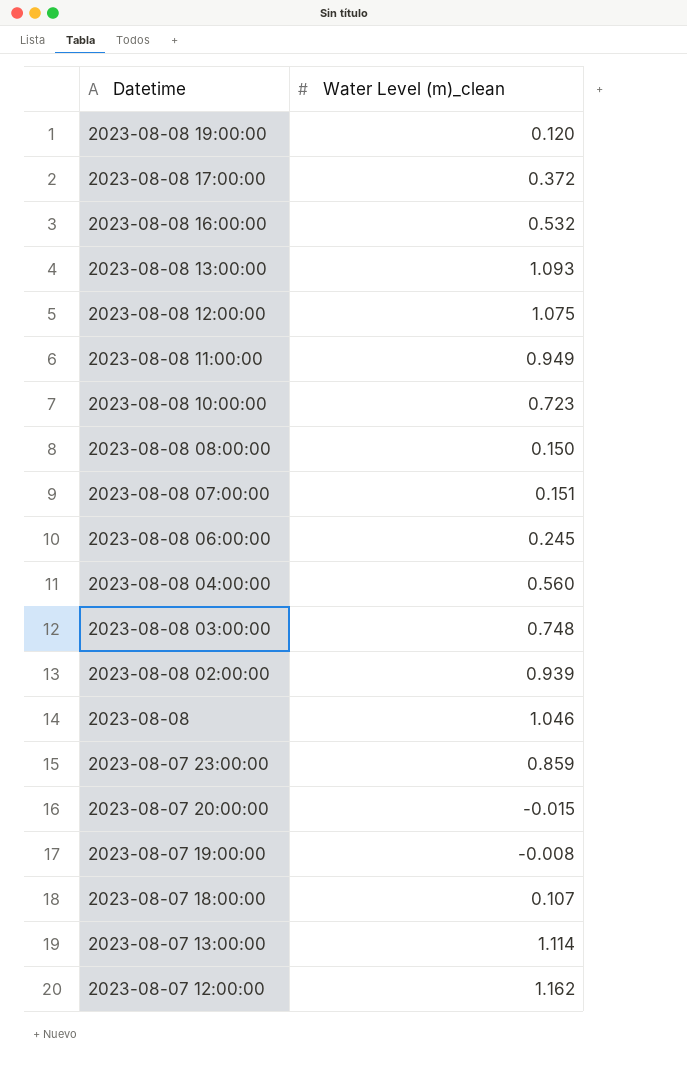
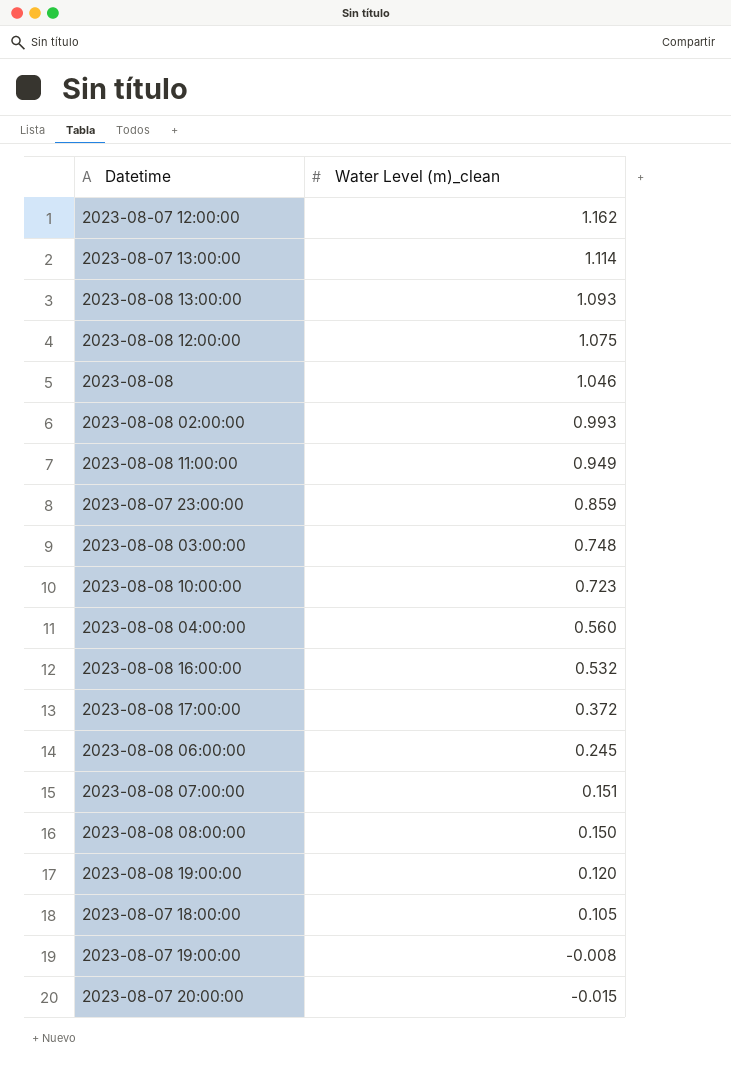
row order: Datetime descending -> Water Level (m)_clean descending
2023-08-08 02:00:00 | Water Level (m)_clean: 0.939 -> 0.993
2023-08-07 18:00:00 | Water Level (m)_clean: 0.107 -> 0.105

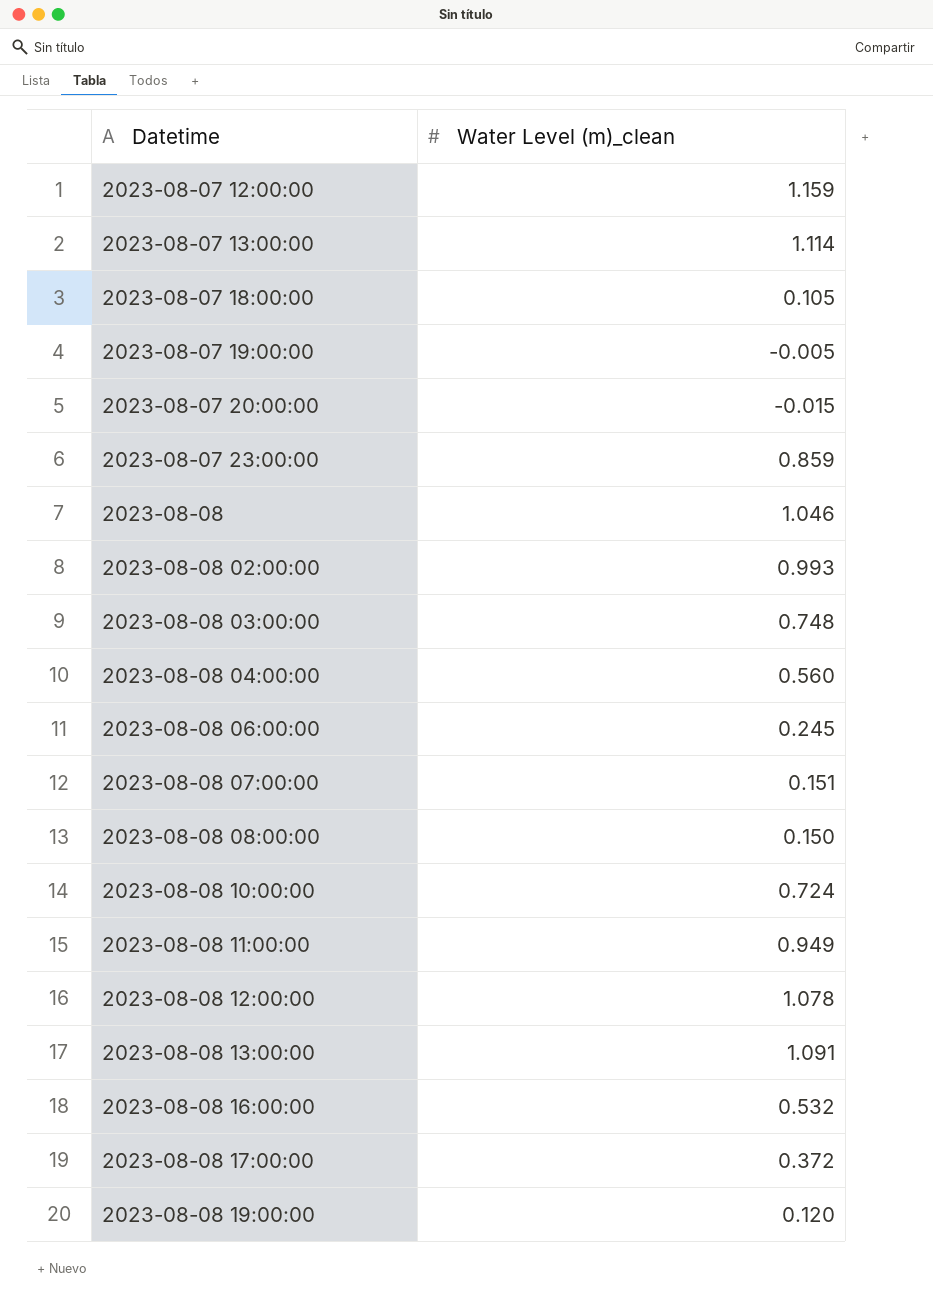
row order: Water Level (m)_clean descending -> Datetime ascending
2023-08-07 12:00:00 | Water Level (m)_clean: 1.162 -> 1.159
2023-08-07 19:00:00 | Water Level (m)_clean: -0.008 -> -0.005
2023-08-08 10:00:00 | Water Level (m)_clean: 0.723 -> 0.724
2023-08-08 12:00:00 | Water Level (m)_clean: 1.075 -> 1.078
2023-08-08 13:00:00 | Water Level (m)_clean: 1.093 -> 1.091

